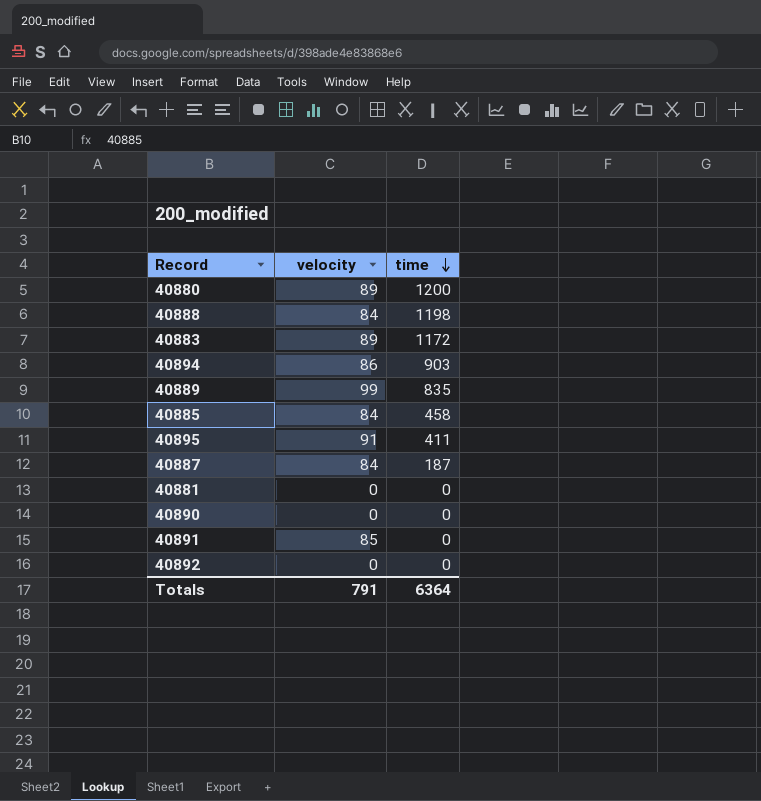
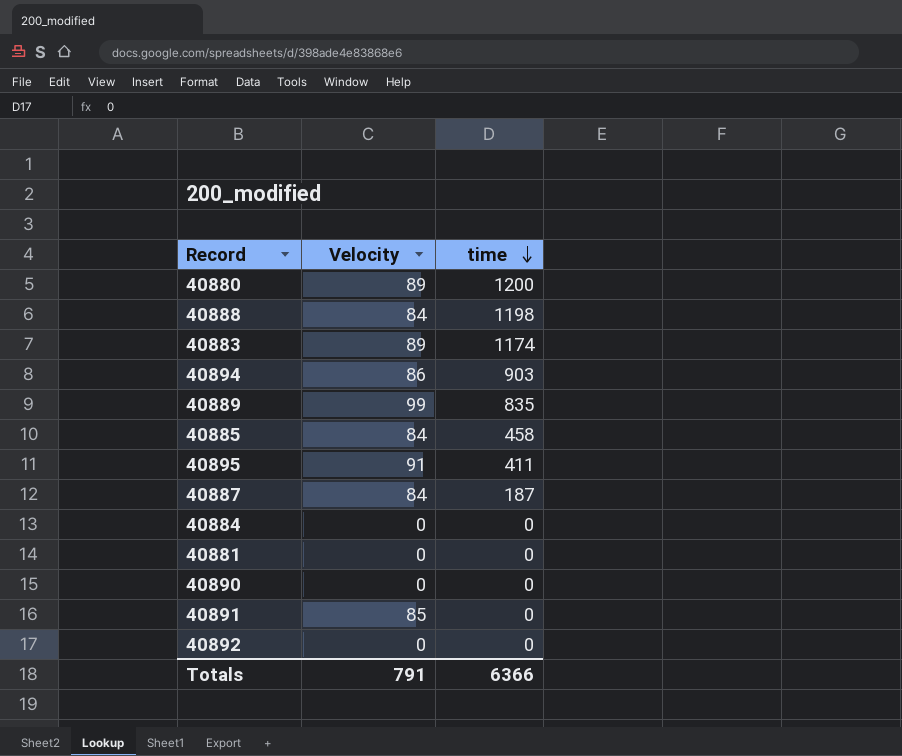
column name: velocity -> Velocity
40883 | time: 1172 -> 1174
row 40884: none -> 0 | 0
Totals | time: 6364 -> 6366

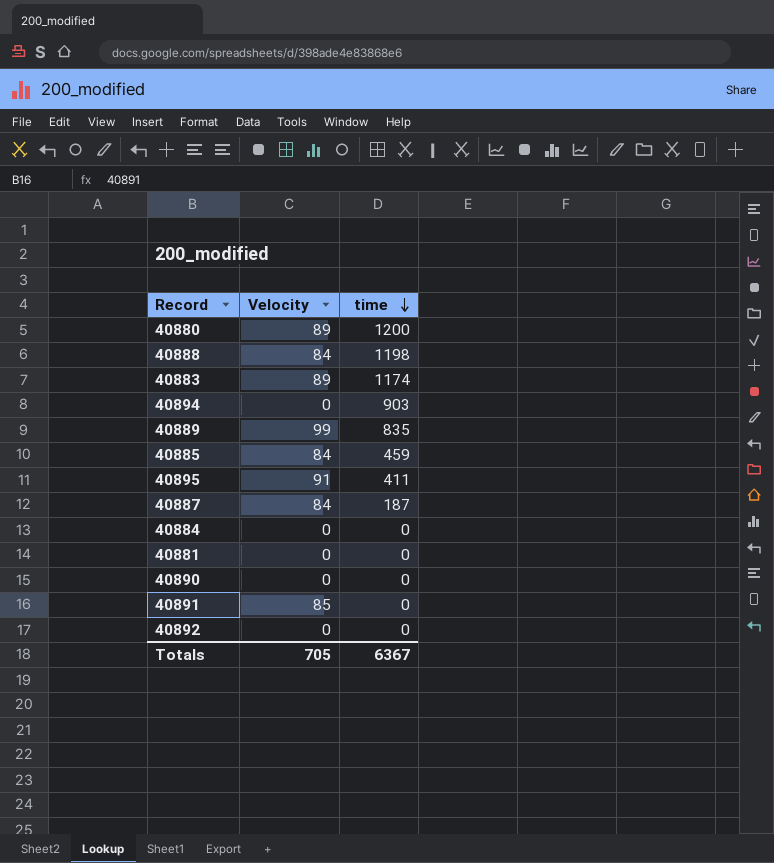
40894 | Velocity: 86 -> 0
40885 | time: 458 -> 459
Totals | Velocity: 791 -> 705
Totals | time: 6366 -> 6367

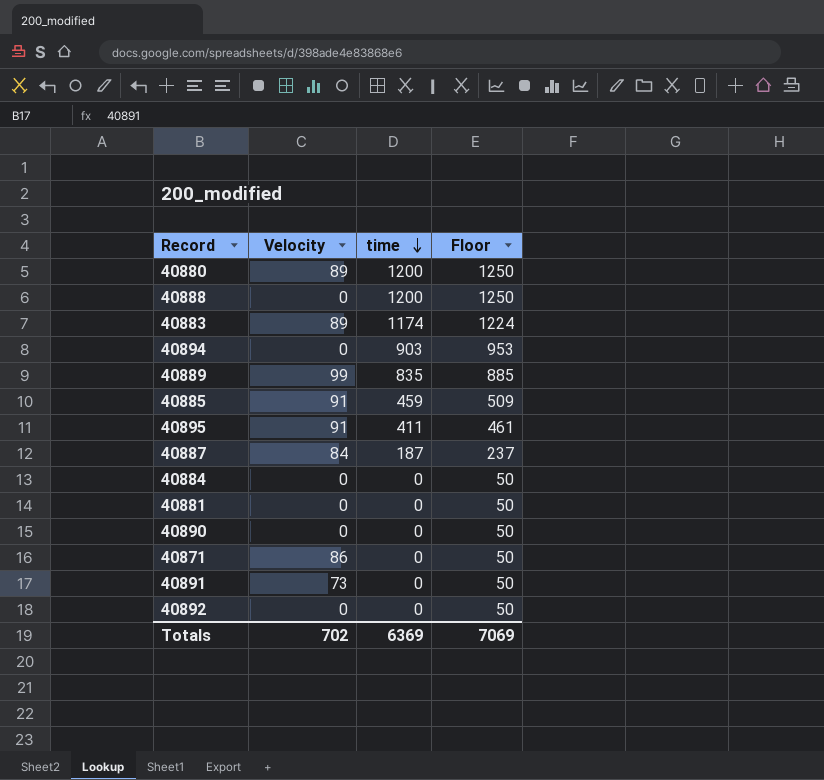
column Floor | formula: none -> [time] + 50
40888 | Velocity: 84 -> 0
40888 | time: 1198 -> 1200
40885 | Velocity: 84 -> 91
row 40871: none -> 86 | 0 | 50
40891 | Velocity: 85 -> 73
Totals | Velocity: 705 -> 702
Totals | time: 6367 -> 6369

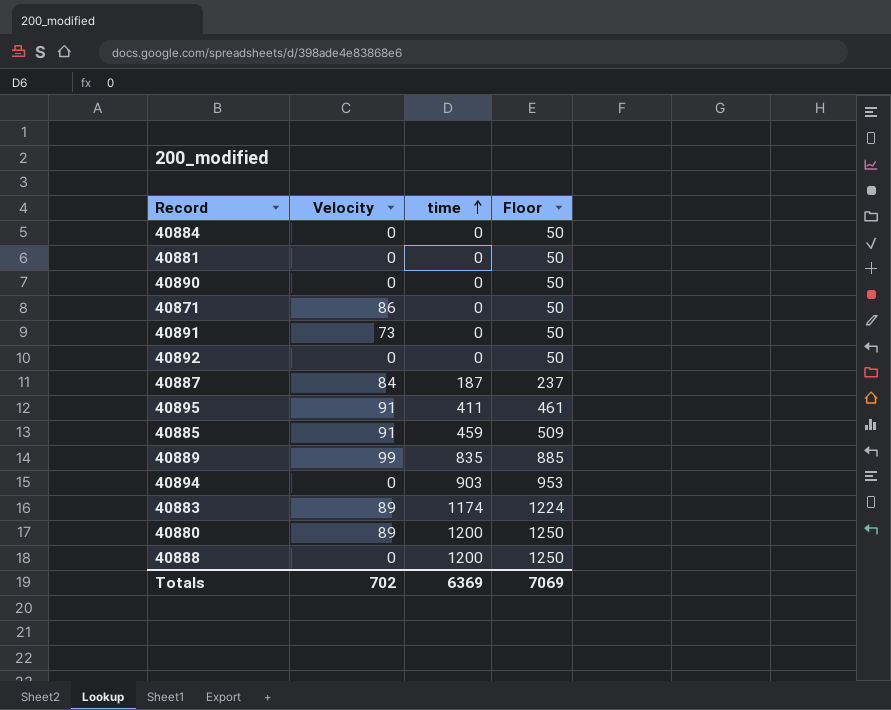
row order: time descending -> time ascending

